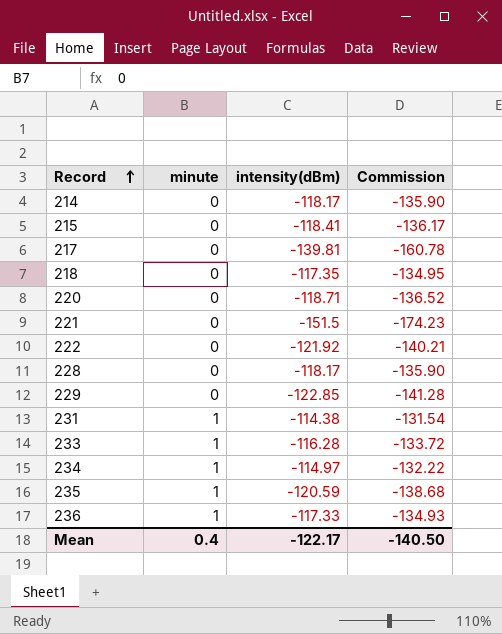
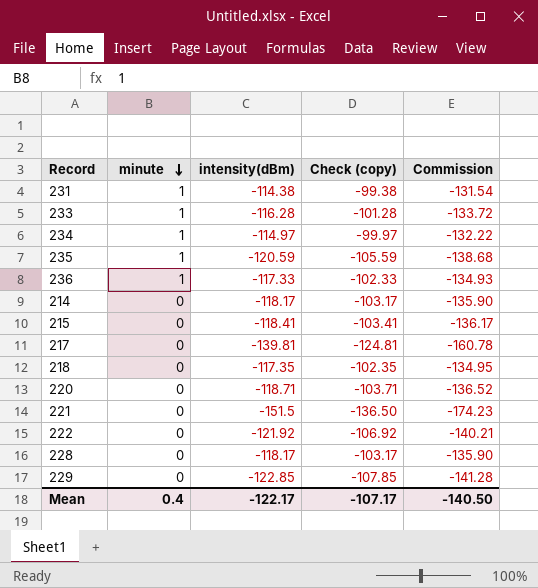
row order: Record ascending -> minute descending
column Check (copy) | formula: none -> [intensity(dBm)] + 15

